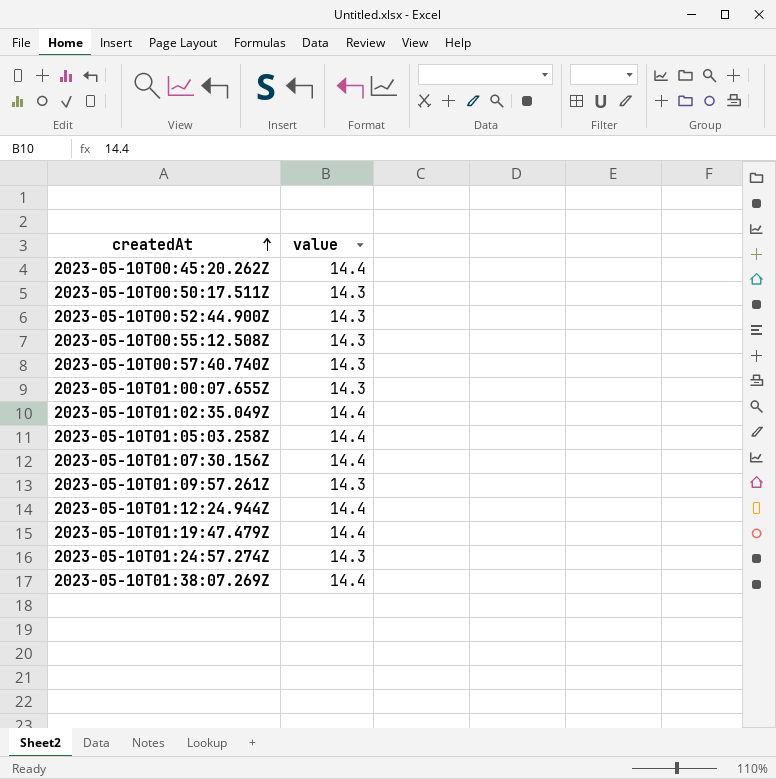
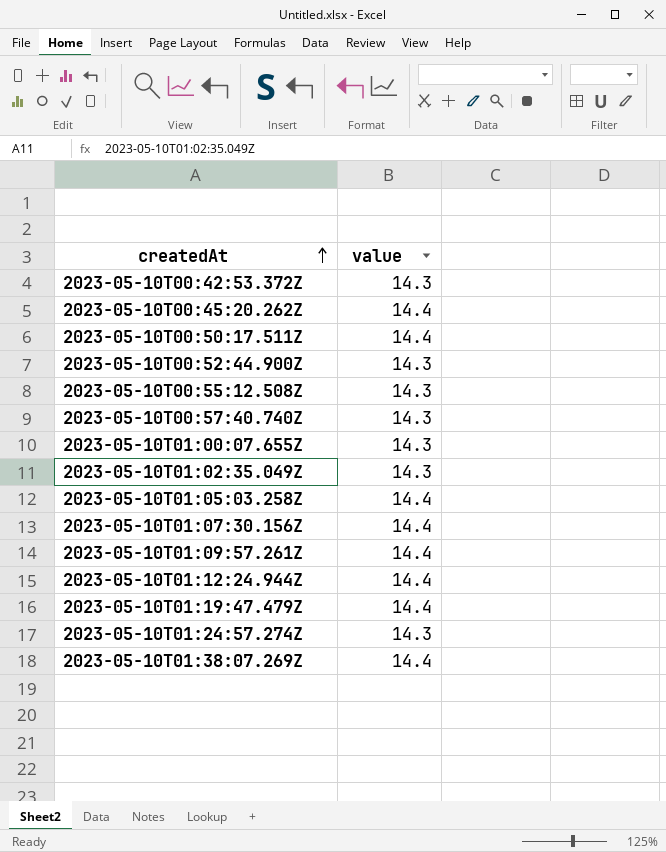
row 2023-05-10T00:42:53.372Z: none -> 14.3
2023-05-10T00:50:17.511Z | value: 14.3 -> 14.4
2023-05-10T01:02:35.049Z | value: 14.4 -> 14.3
2023-05-10T01:09:57.261Z | value: 14.3 -> 14.4

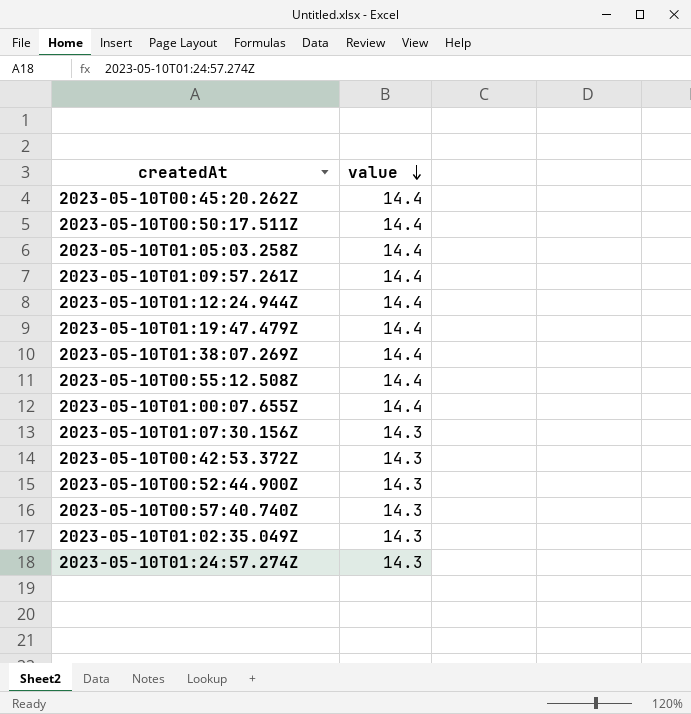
row order: createdAt ascending -> value descending
2023-05-10T00:55:12.508Z | value: 14.3 -> 14.4
2023-05-10T01:00:07.655Z | value: 14.3 -> 14.4
2023-05-10T01:07:30.156Z | value: 14.4 -> 14.3

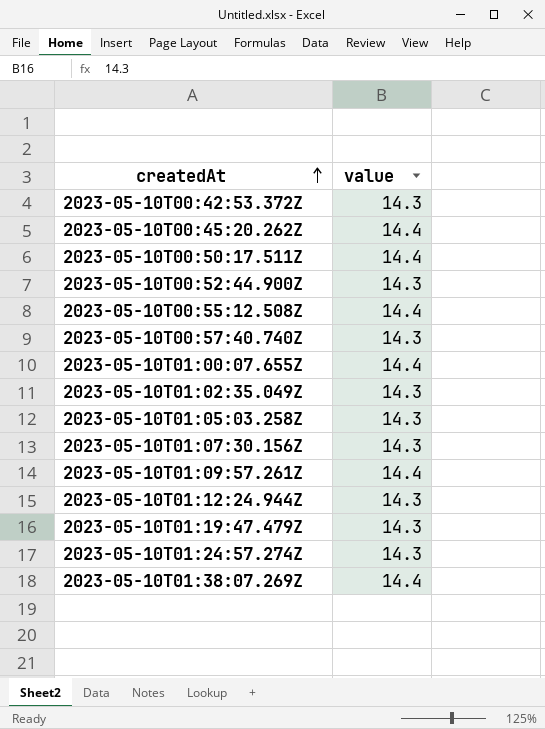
row order: value descending -> createdAt ascending
2023-05-10T01:05:03.258Z | value: 14.4 -> 14.3
2023-05-10T01:12:24.944Z | value: 14.4 -> 14.3
2023-05-10T01:19:47.479Z | value: 14.4 -> 14.3

